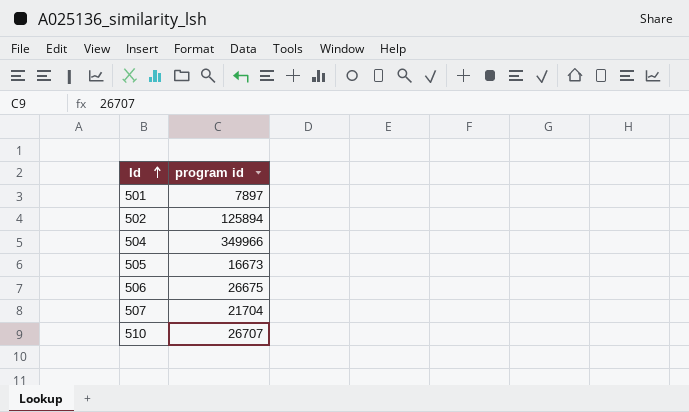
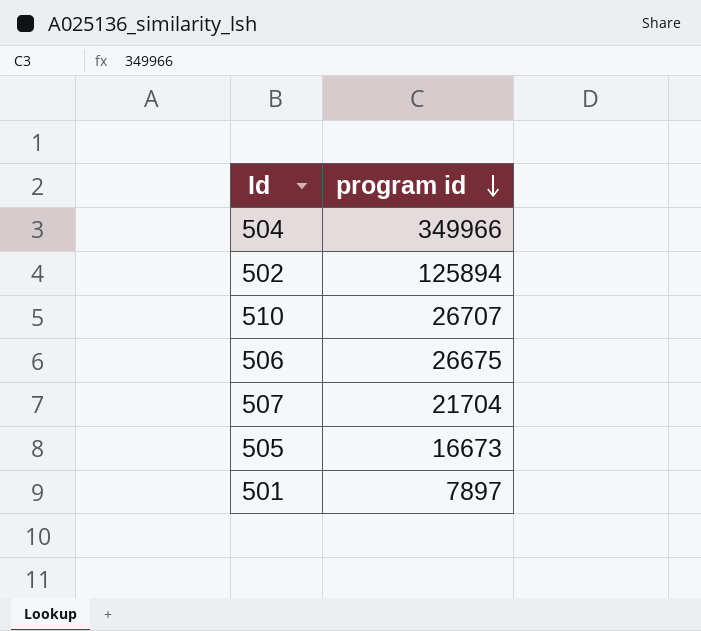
row order: Id ascending -> program id descending

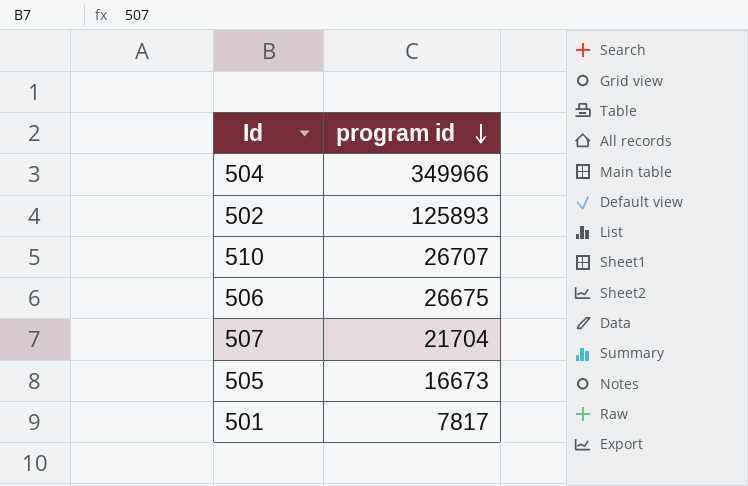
502 | program id: 125894 -> 125893
501 | program id: 7897 -> 7817

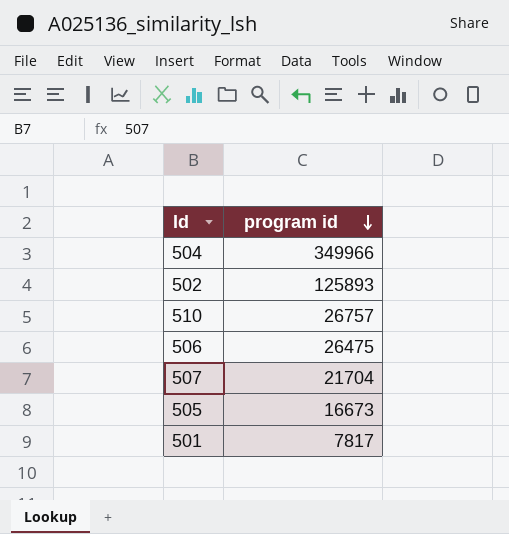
510 | program id: 26707 -> 26757
506 | program id: 26675 -> 26475

